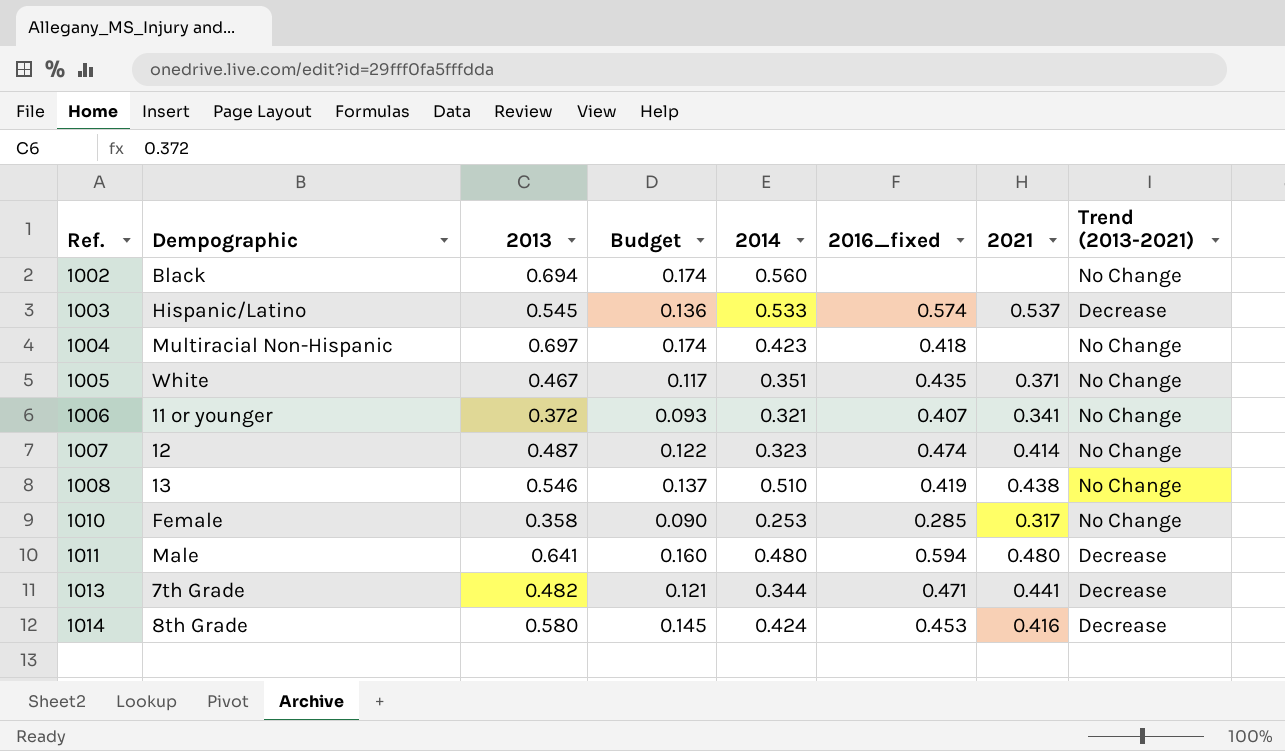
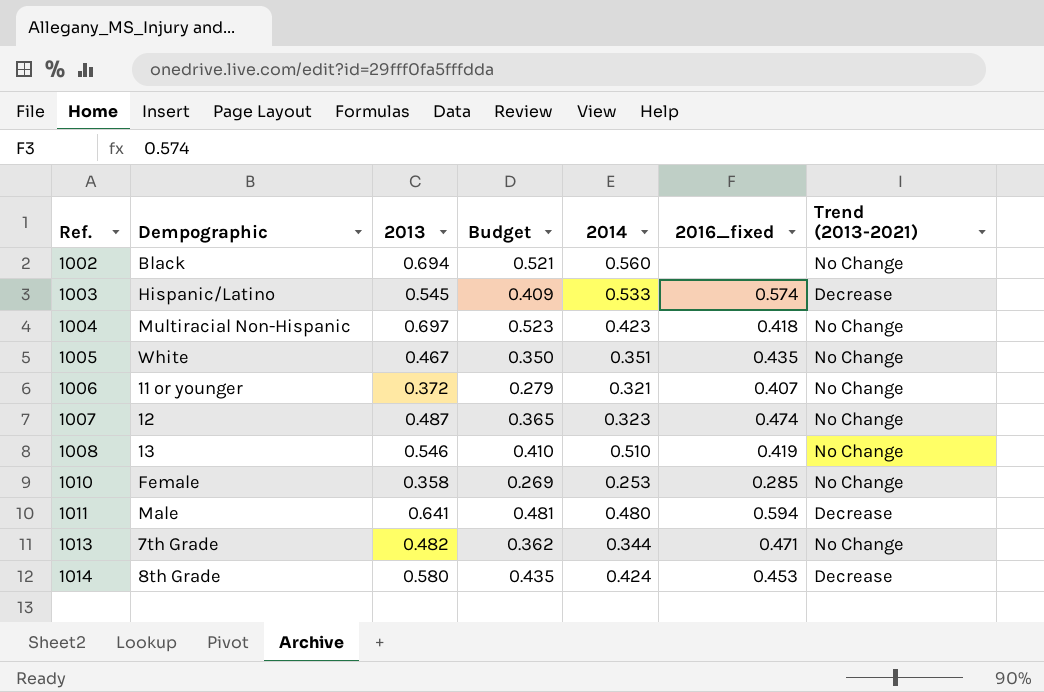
column 2021 | position: 7 -> none
column Budget | formula: [2013] * 0.25 -> [2013] * 0.75
1013 | Trend (2013-2021): Decrease -> No Change

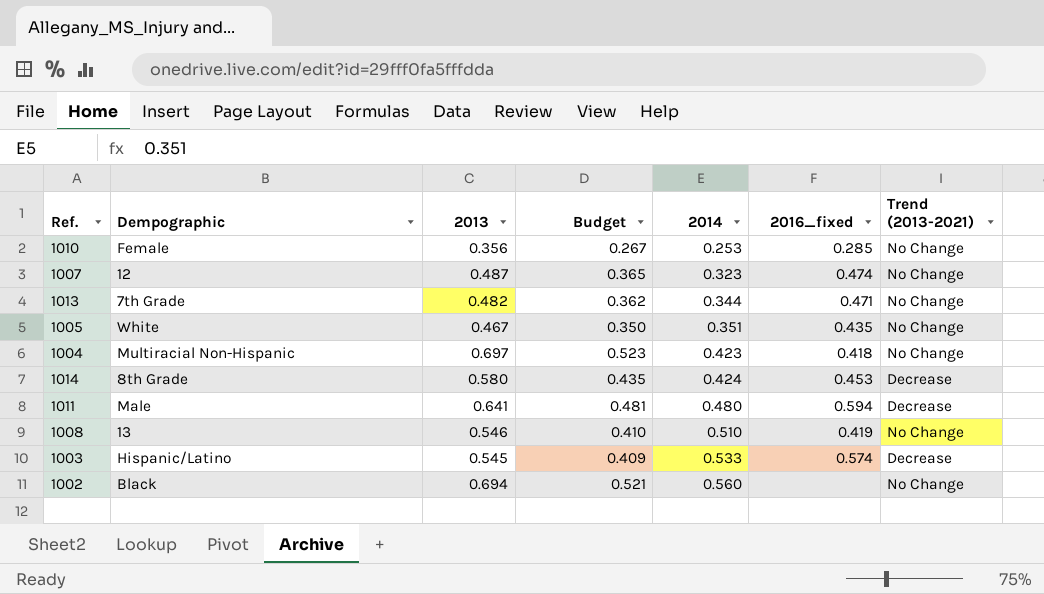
row order: Ref. ascending -> 2014 ascending
row 1006: 11 or younger | 0.372 | 0.279 | 0.321 | 0.407 | No Change -> none
1010 | 2013: 0.358 -> 0.356
1010 | Budget: 0.269 -> 0.267

